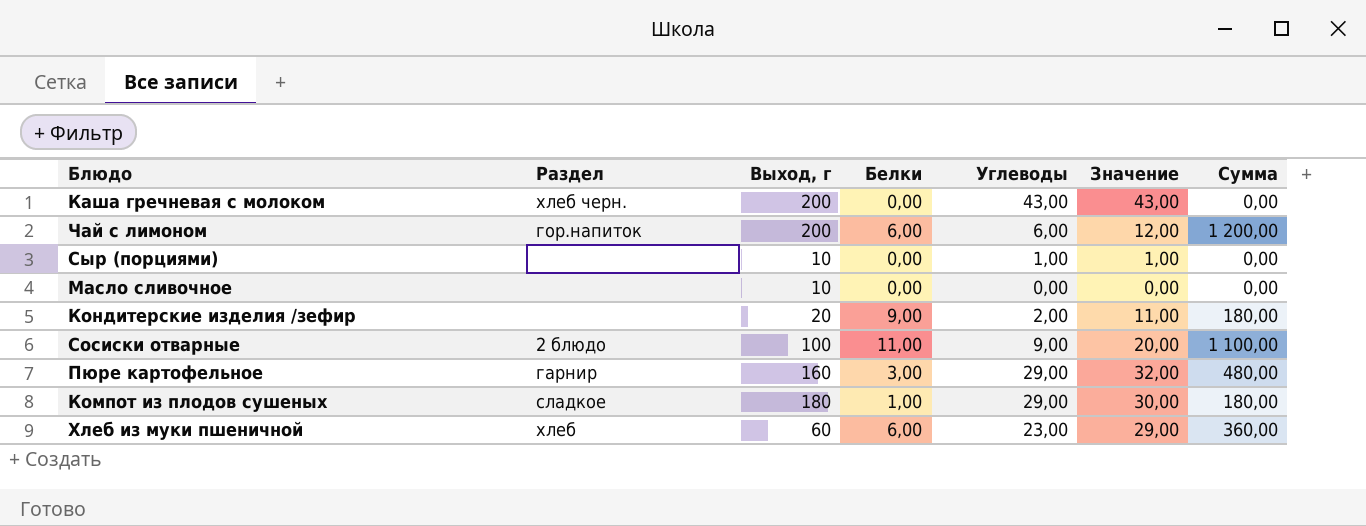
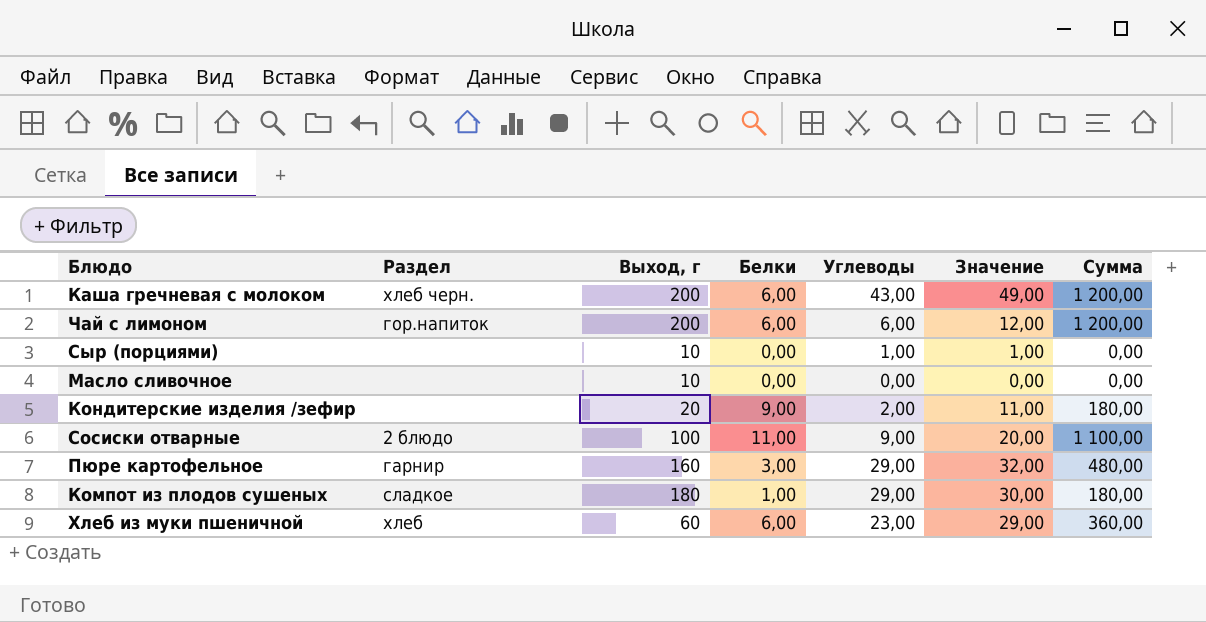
Каша гречневая с молоком | Белки: 0,00 -> 6,00
Каша гречневая с молоком | Значение: 43,00 -> 49,00
Каша гречневая с молоком | Сумма: 0,00 -> 1 200,00

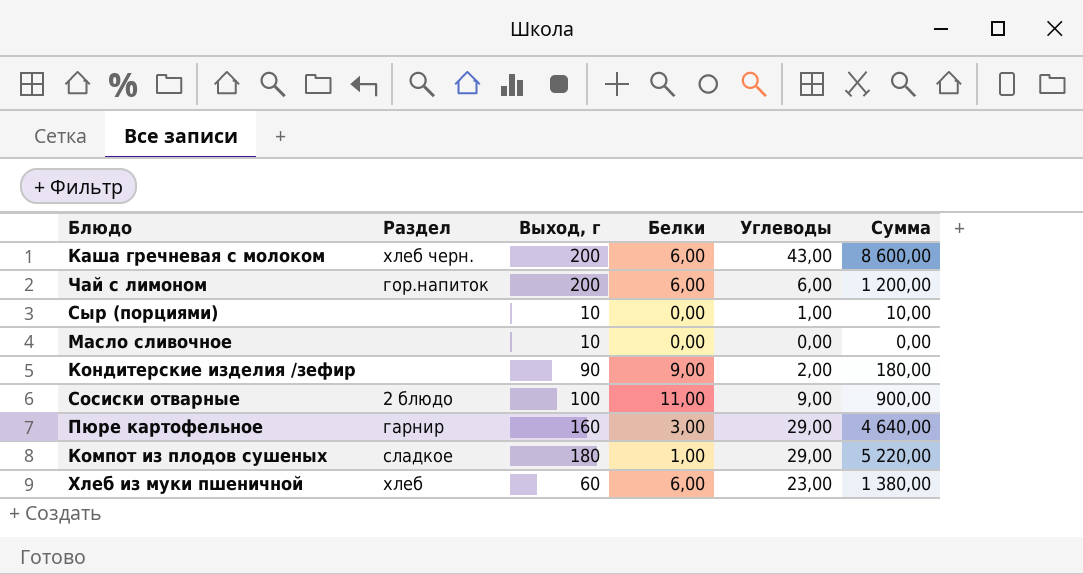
column Значение | formula: [Белки] + [Углеводы] -> none
column Сумма | formula: [Выход, г] * [Белки] -> [Выход, г] * [Углеводы]
Кондитерские изделия /зефир | Выход, г: 20 -> 90

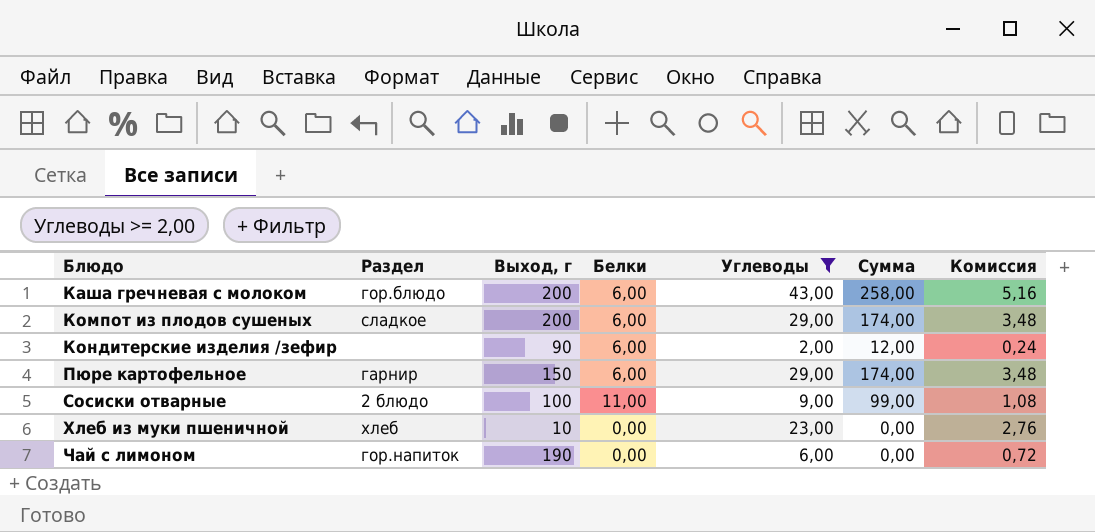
filter: none -> Углеводы >= 2,00
row order: none -> Блюдо ascending
column Сумма | formula: [Выход, г] * [Углеводы] -> [Белки] * [Углеводы]
column Комиссия | formula: none -> [Углеводы] * 0,12
Каша гречневая с молоком | Раздел: хлеб черн. -> гор.блюдо
Компот из плодов сушеных | Выход, г: 180 -> 200
Компот из плодов сушеных | Белки: 1,00 -> 6,00
Кондитерские изделия /зефир | Белки: 9,00 -> 6,00
Пюре картофельное | Выход, г: 160 -> 150
Пюре картофельное | Белки: 3,00 -> 6,00
Хлеб из муки пшеничной | Выход, г: 60 -> 10
Хлеб из муки пшеничной | Белки: 6,00 -> 0,00
Чай с лимоном | Выход, г: 200 -> 190
Чай с лимоном | Белки: 6,00 -> 0,00

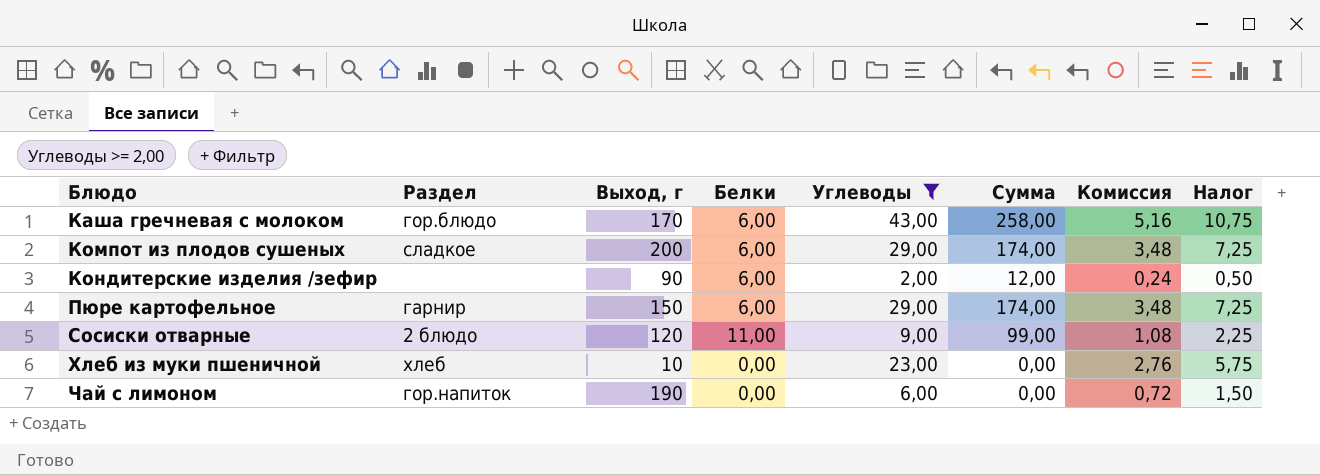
column Налог | formula: none -> [Углеводы] * 0,25
Каша гречневая с молоком | Выход, г: 200 -> 170
Сосиски отварные | Выход, г: 100 -> 120

